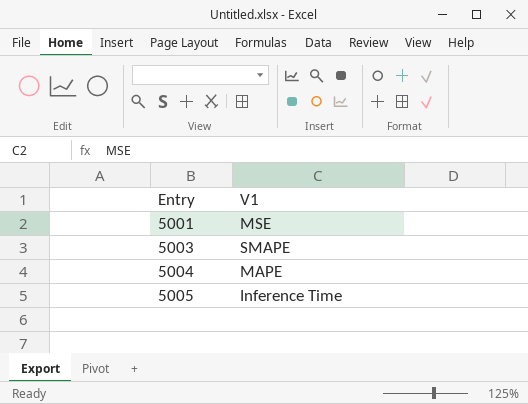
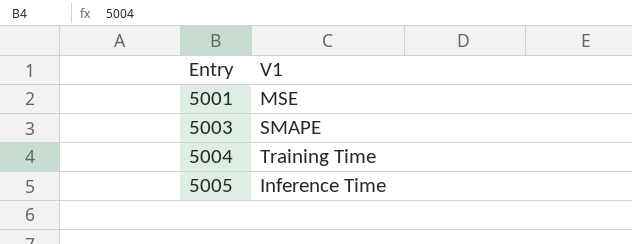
5004 | V1: MAPE -> Training Time

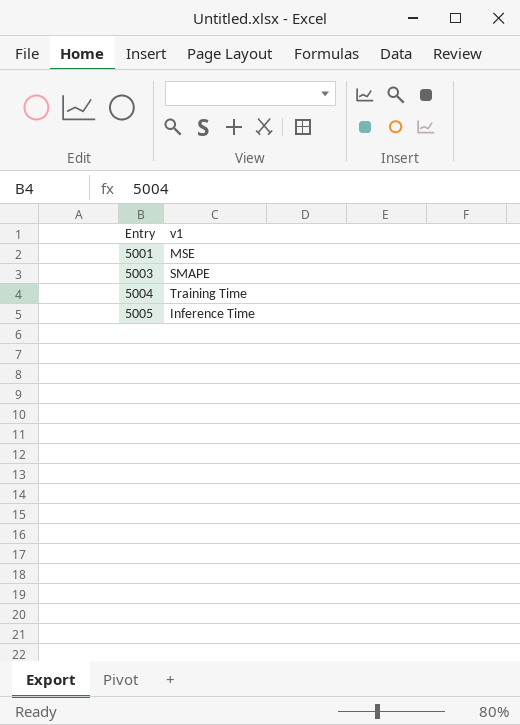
column name: V1 -> v1

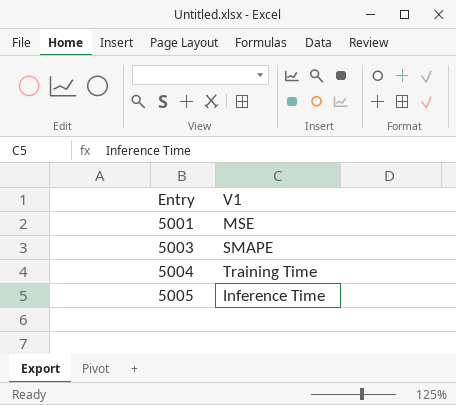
column name: v1 -> V1

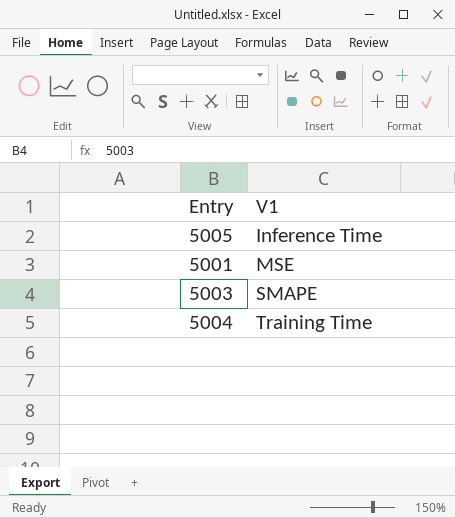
row order: Entry ascending -> V1 ascending

